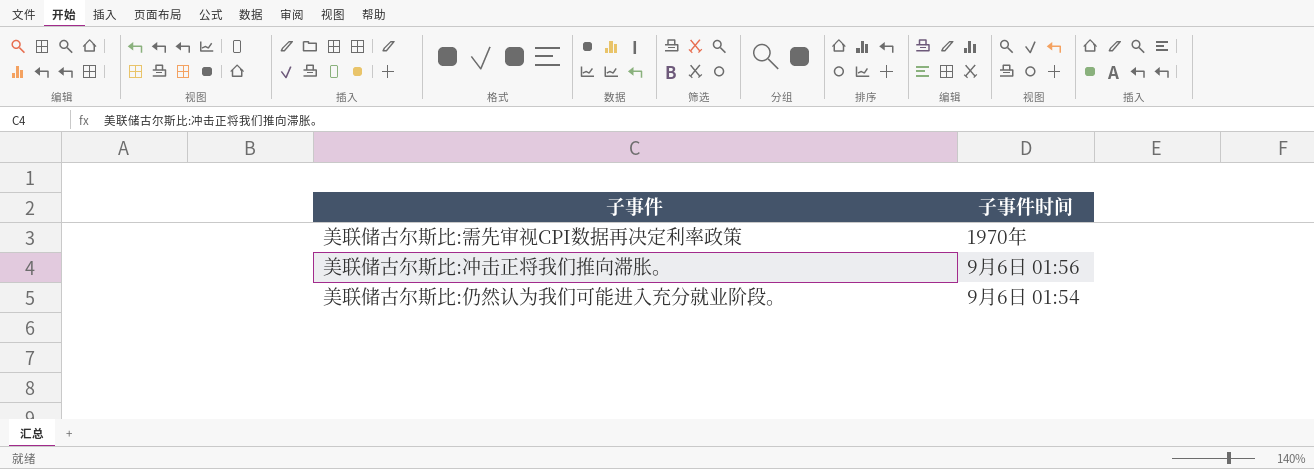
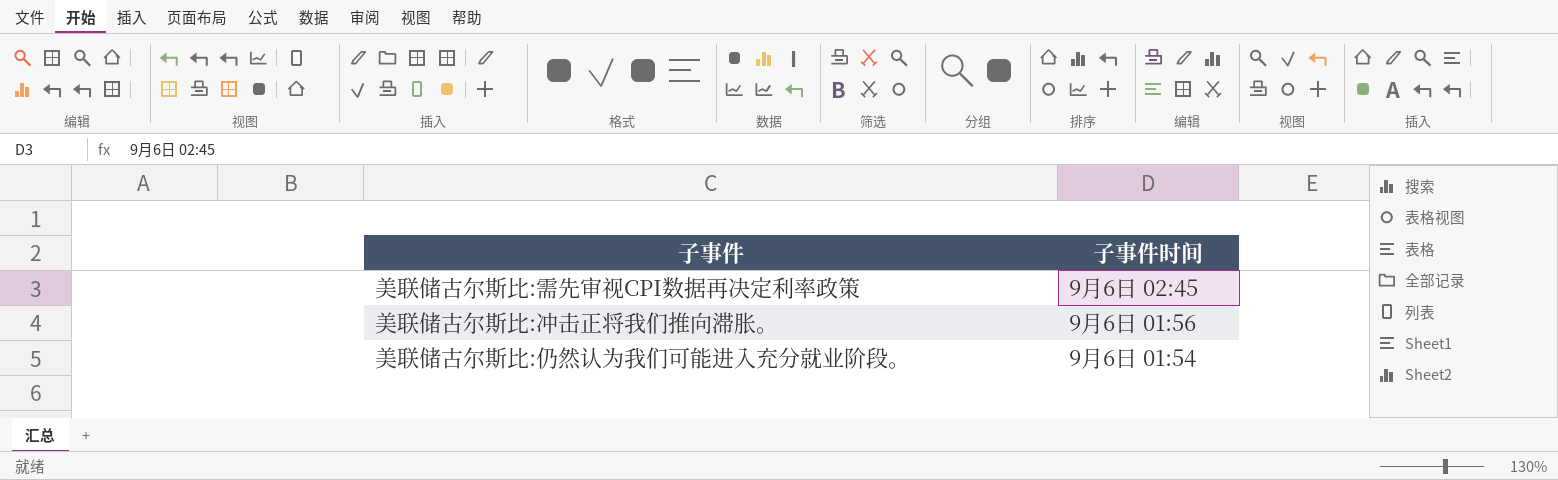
美联储古尔斯比:需先审视CPI数据再决定利率政策 | 子事件时间: 1970年 -> 9月6日 02:45

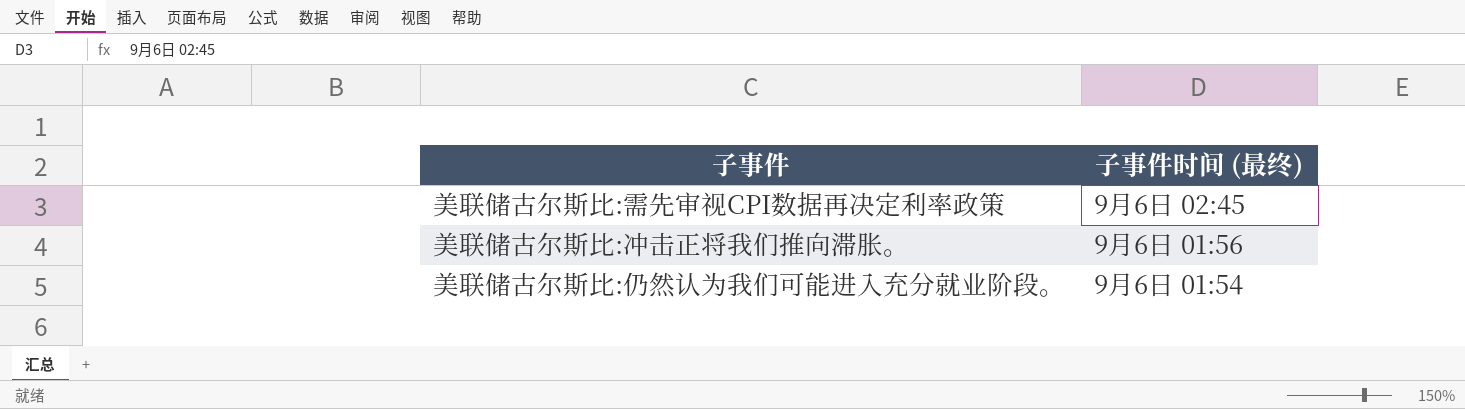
column name: 子事件时间 -> 子事件时间 (最终)

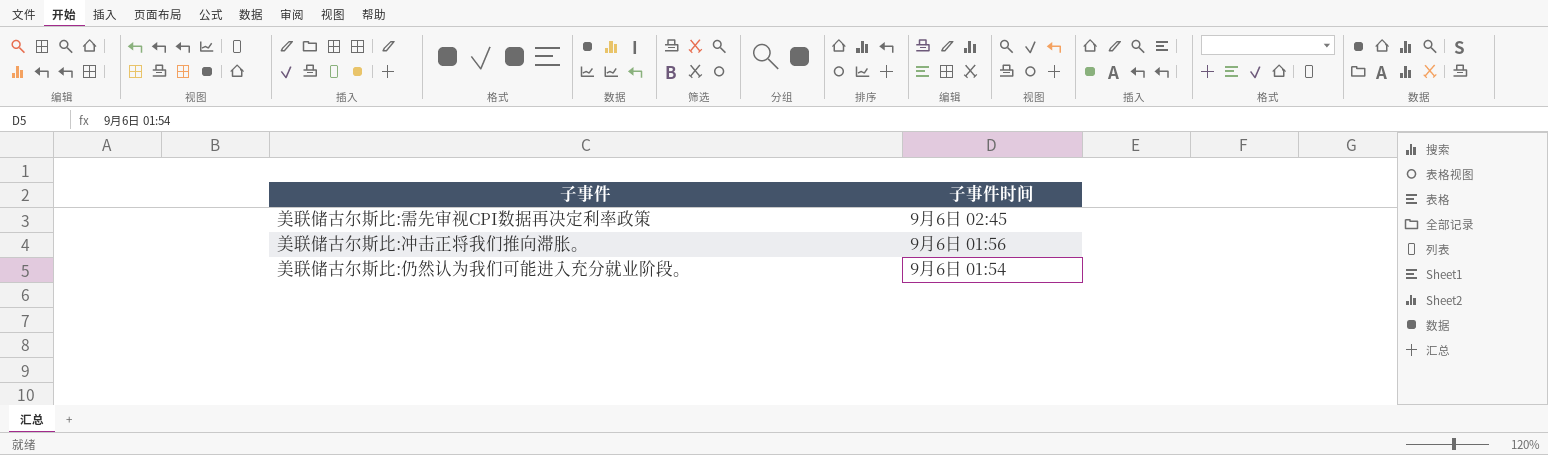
column name: 子事件时间 (最终) -> 子事件时间

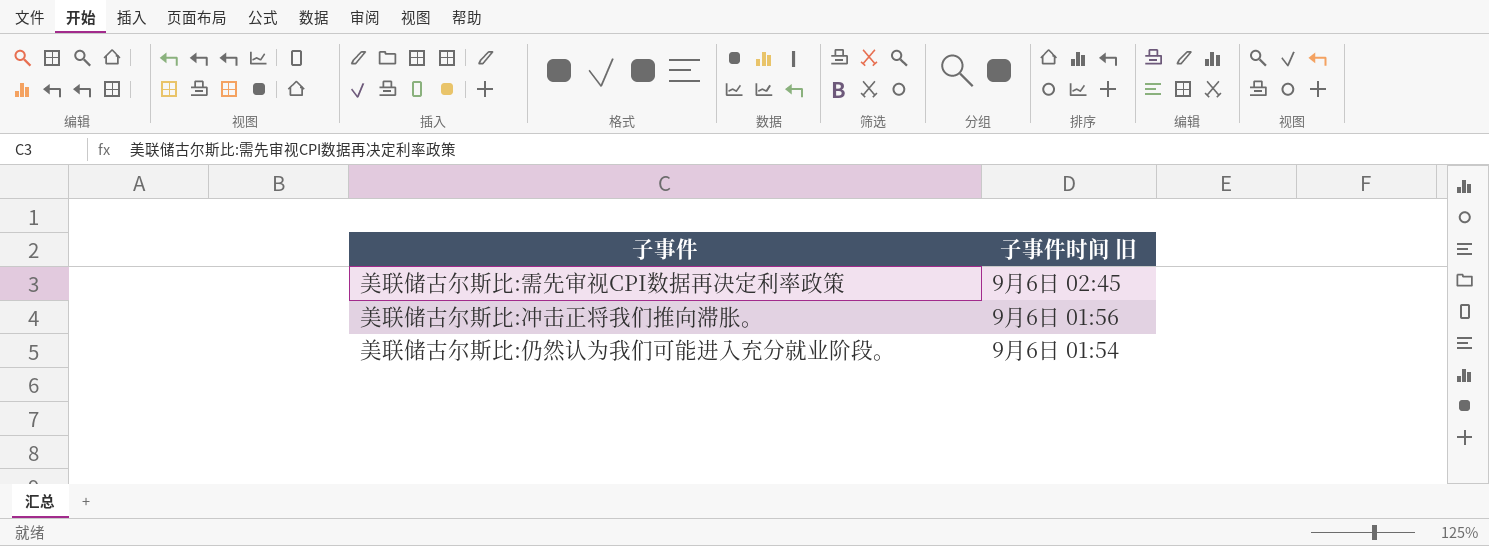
column name: 子事件时间 -> 子事件时间 旧

